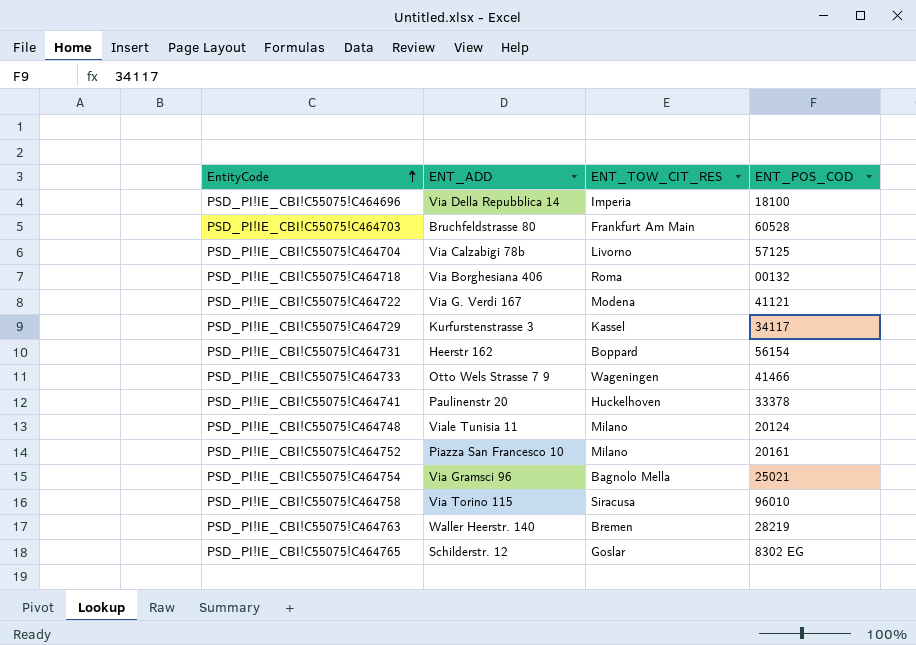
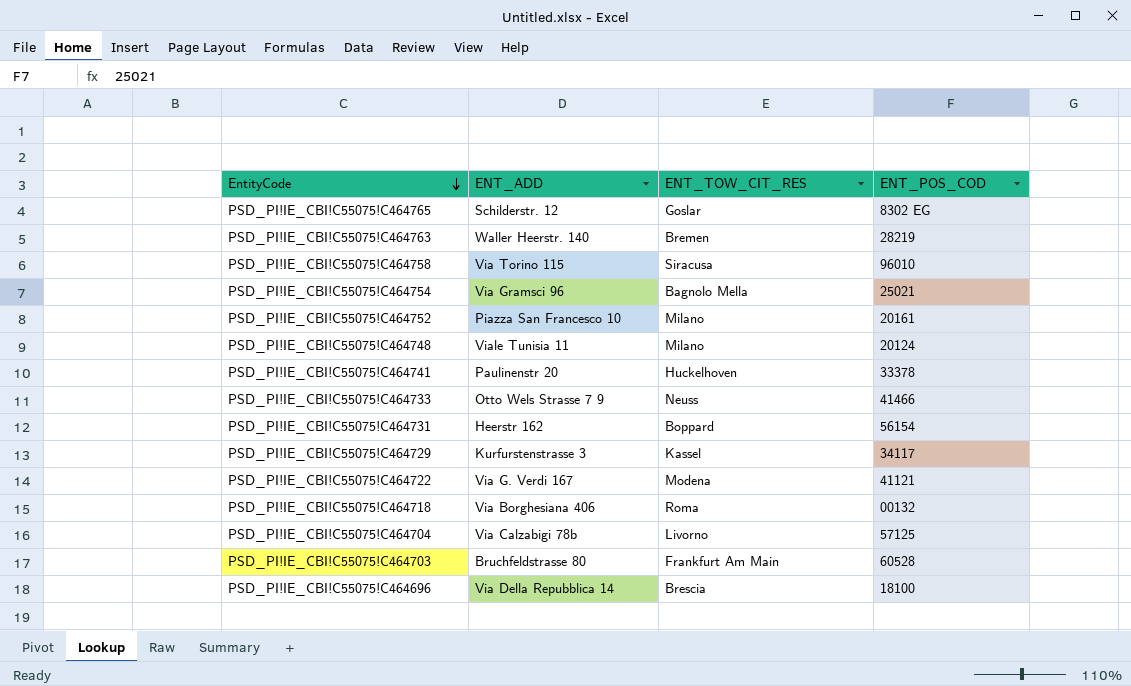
row order: EntityCode ascending -> EntityCode descending
PSD_PI!IE_CBI!C55075!C464733 | ENT_TOW_CIT_RES: Wageningen -> Neuss
PSD_PI!IE_CBI!C55075!C464696 | ENT_TOW_CIT_RES: Imperia -> Brescia

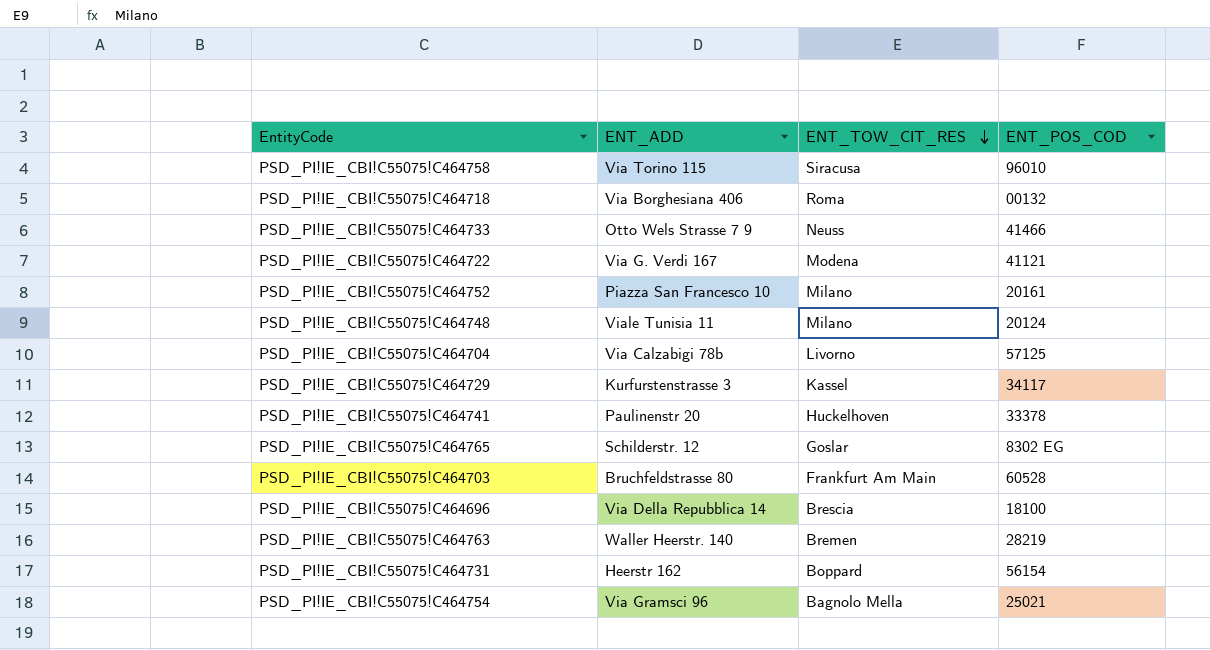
row order: EntityCode descending -> ENT_TOW_CIT_RES descending

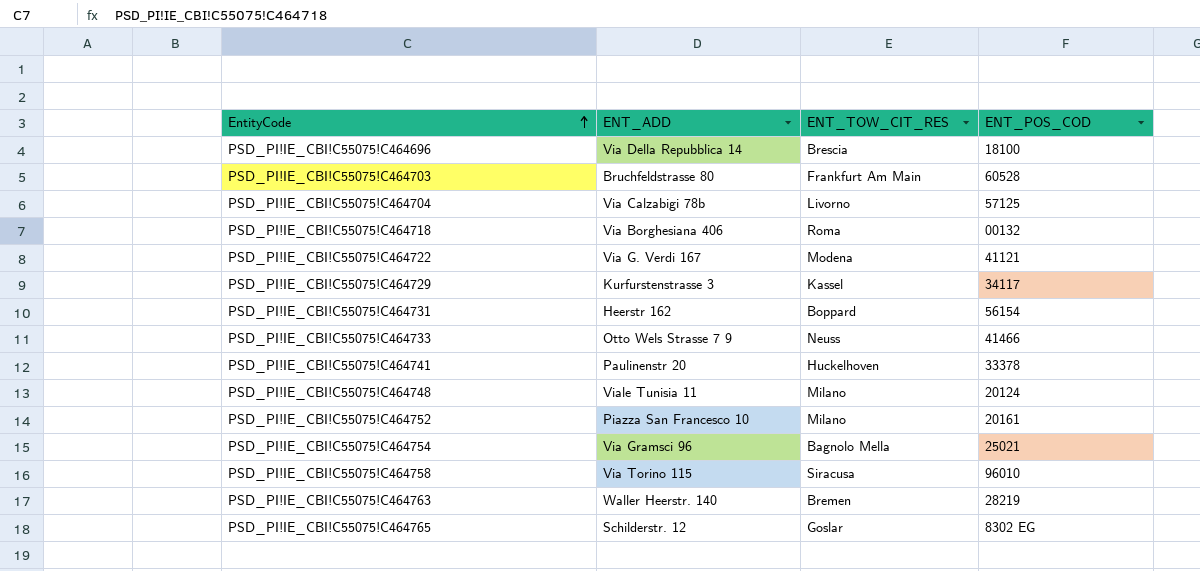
row order: ENT_TOW_CIT_RES descending -> EntityCode ascending

